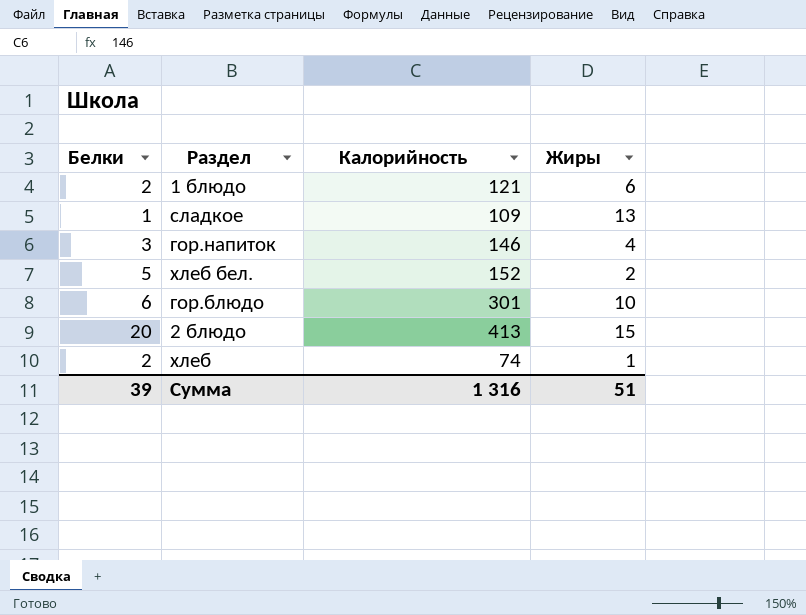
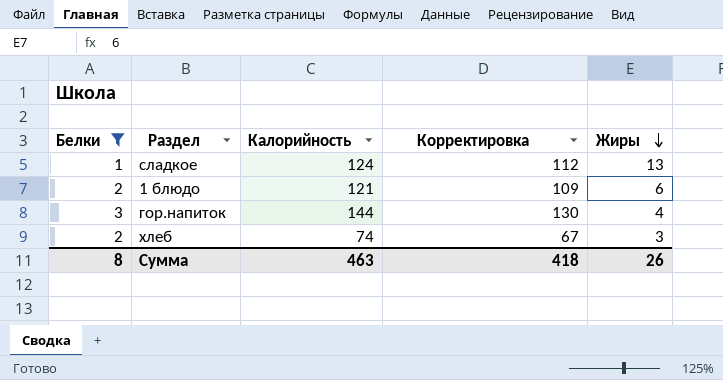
filter: none -> Белки <= 3
row order: none -> Жиры descending
column Корректировка | formula: none -> [Калорийность] * 0,9
сладкое | Калорийность: 109 -> 124
гор.напиток | Калорийность: 146 -> 144
хлеб | Жиры: 1 -> 3
Сумма | Белки: 39 -> 8
Сумма | Калорийность: 1 316 -> 463
Сумма | Жиры: 51 -> 26

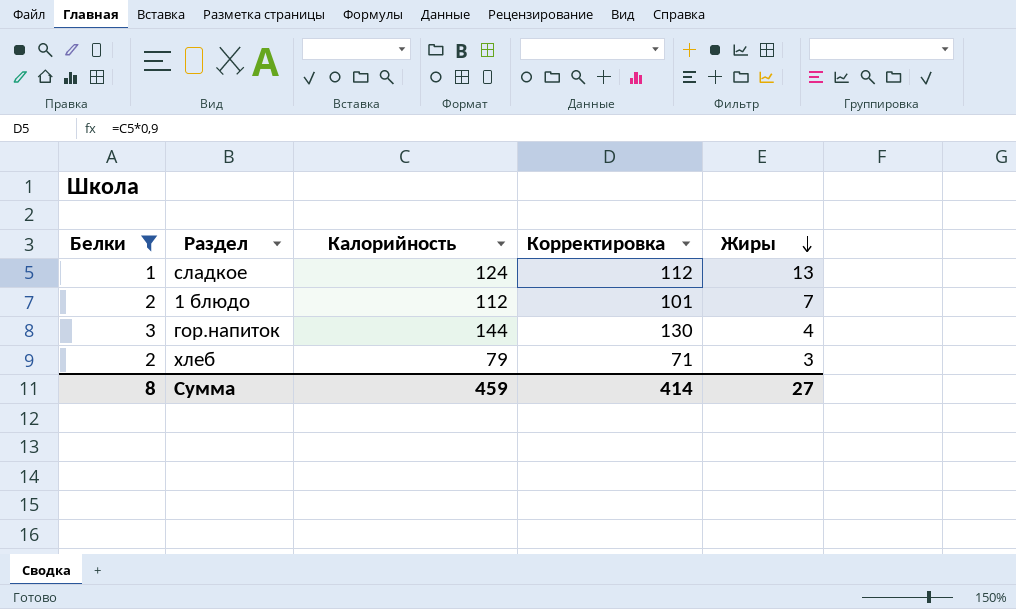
1 блюдо | Калорийность: 121 -> 112
1 блюдо | Корректировка: 109 -> 101
1 блюдо | Жиры: 6 -> 7
хлеб | Калорийность: 74 -> 79
хлеб | Корректировка: 67 -> 71
Сумма | Калорийность: 463 -> 459
Сумма | Корректировка: 418 -> 414
Сумма | Жиры: 26 -> 27

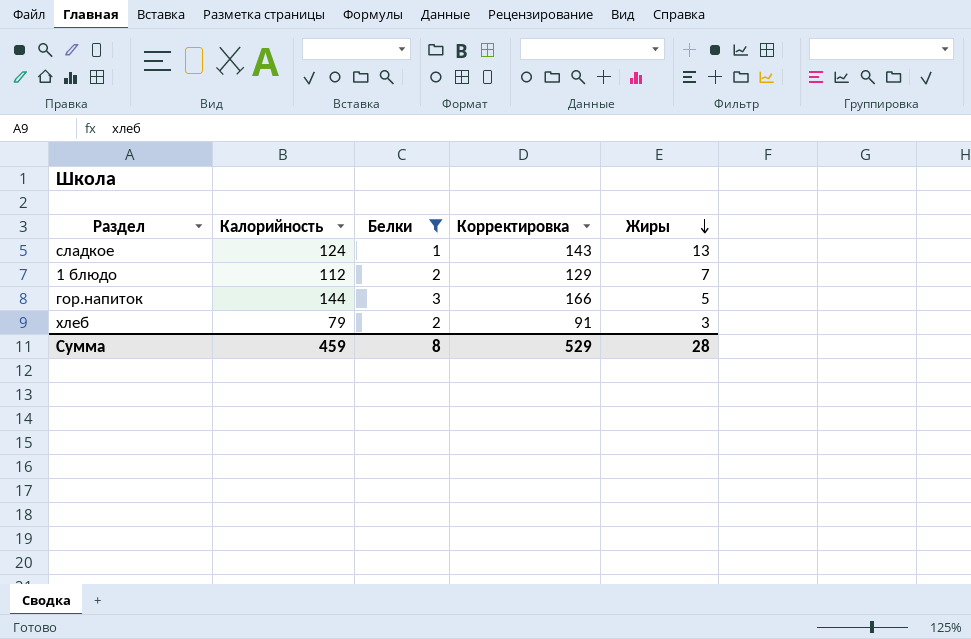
column Белки | position: 1 -> 3
column Корректировка | formula: [Калорийность] * 0,9 -> [Калорийность] * 1,15
гор.напиток | Жиры: 4 -> 5
Сумма | Корректировка: 414 -> 529
Сумма | Жиры: 27 -> 28

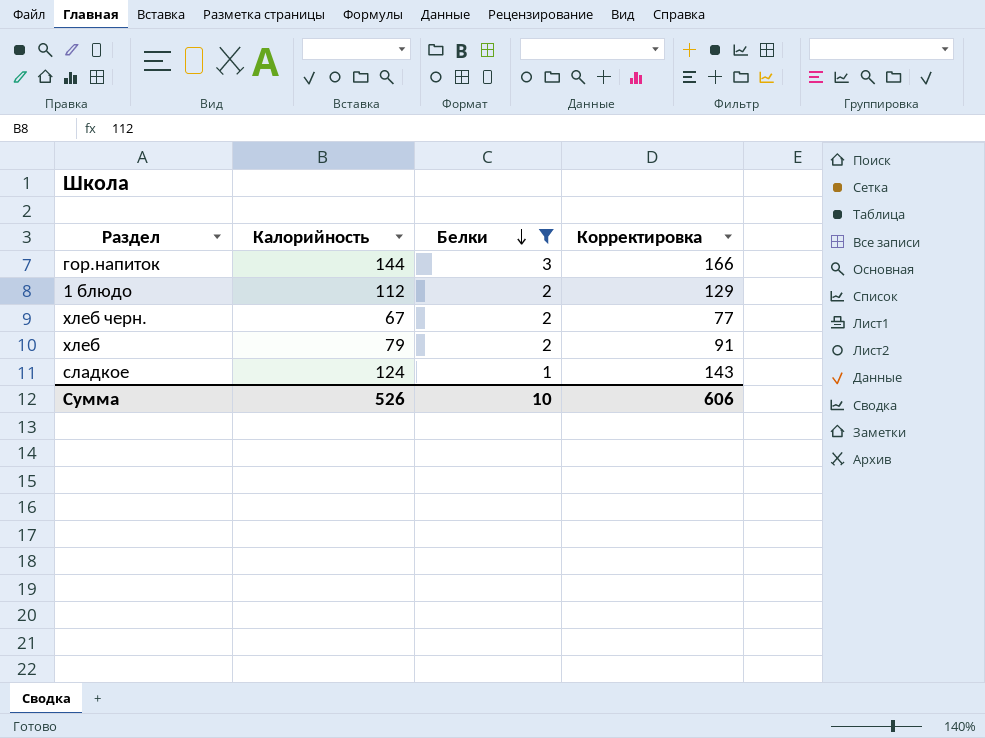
row order: Жиры descending -> Белки descending
column Жиры | position: 5 -> none
row хлеб черн.: none -> 67 | 2 | 77
Сумма | Калорийность: 459 -> 526
Сумма | Белки: 8 -> 10
Сумма | Корректировка: 529 -> 606

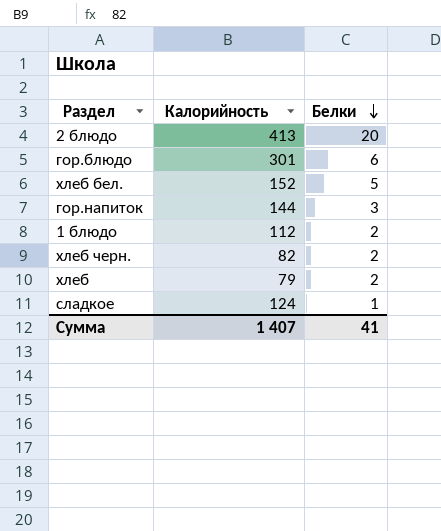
filter: Белки <= 3 -> none
column Корректировка | formula: [Калорийность] * 1,15 -> none
хлеб черн. | Калорийность: 67 -> 82
Сумма | Калорийность: 526 -> 1 407
Сумма | Белки: 10 -> 41

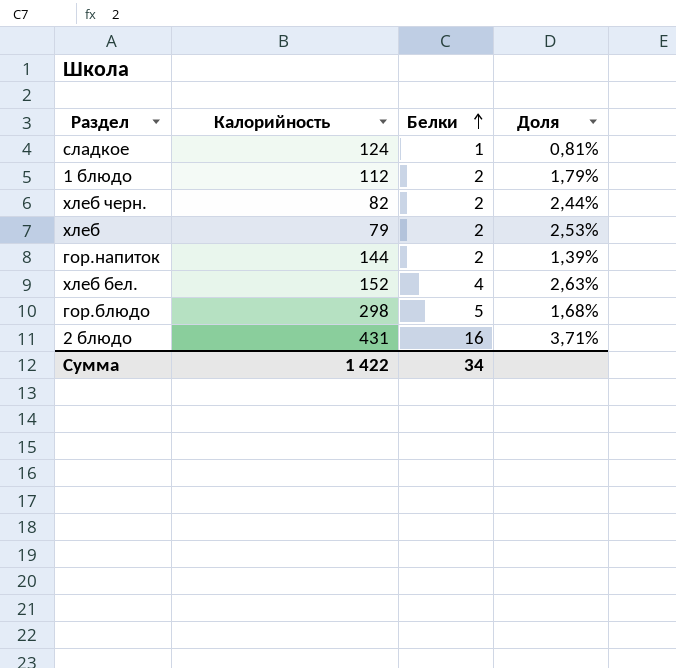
row order: Белки descending -> Белки ascending
column Доля | formula: none -> [Белки] / [Калорийность]
гор.напиток | Белки: 3 -> 2
хлеб бел. | Белки: 5 -> 4
гор.блюдо | Калорийность: 301 -> 298
гор.блюдо | Белки: 6 -> 5
2 блюдо | Калорийность: 413 -> 431
2 блюдо | Белки: 20 -> 16
Сумма | Калорийность: 1 407 -> 1 422
Сумма | Белки: 41 -> 34

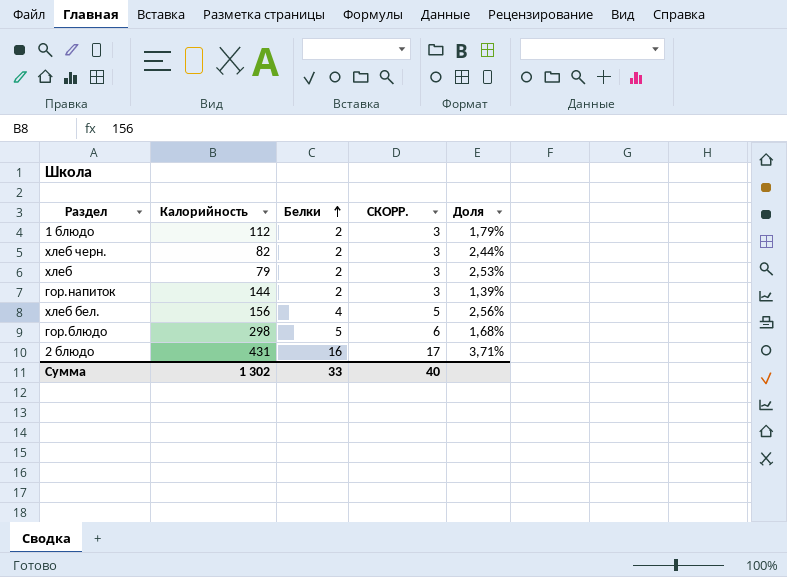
column СКОРР. | formula: none -> [Белки] + 1
row сладкое: 124 | 1 | 0,81% -> none
хлеб бел. | Калорийность: 152 -> 156
хлеб бел. | Доля: 2,63% -> 2,56%
Сумма | Калорийность: 1 422 -> 1 302
Сумма | Белки: 34 -> 33

